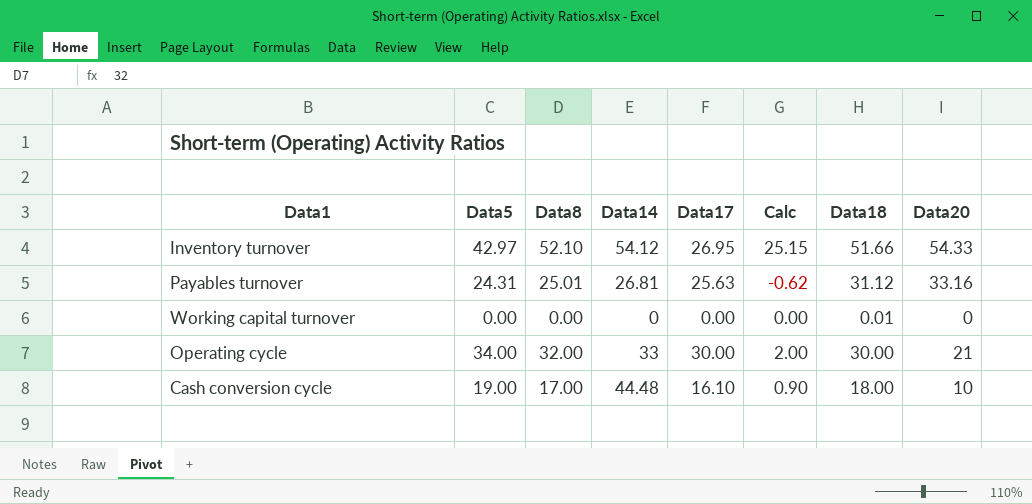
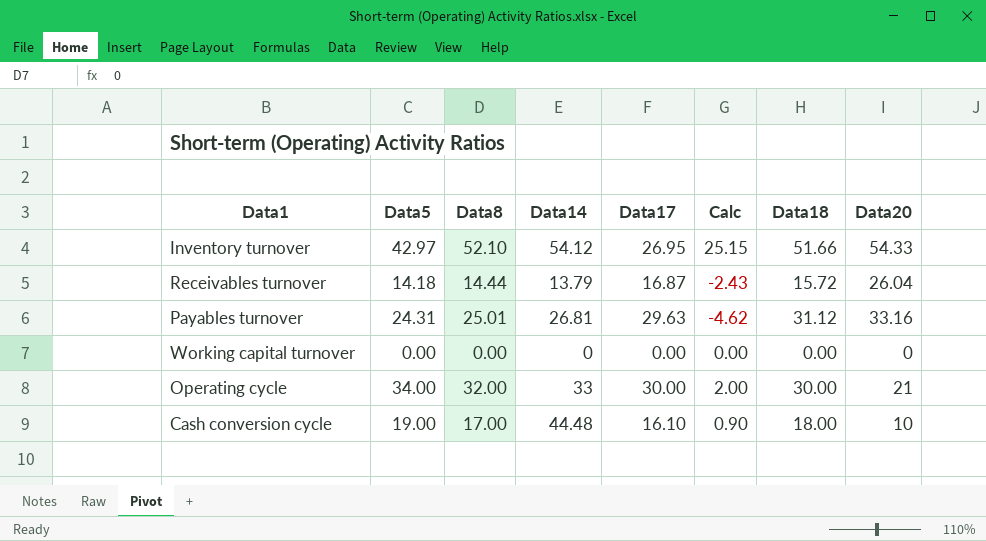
row Receivables turnover: none -> 14.18 | 14.44 | 13.79 | 16.87 | -2.43 | 15.72 | 26.04
Payables turnover | Data17: 25.63 -> 29.63
Payables turnover | Calc: -0.62 -> -4.62
Working capital turnover | Data18: 0.01 -> 0.00

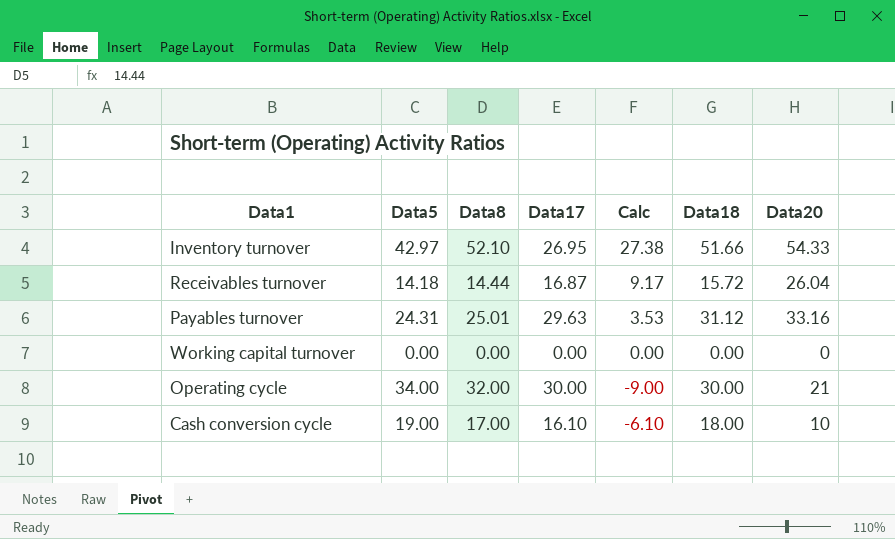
column Data14 | position: 4 -> none
column Calc | formula: [Data8] - [Data17] -> [Data20] - [Data17]

